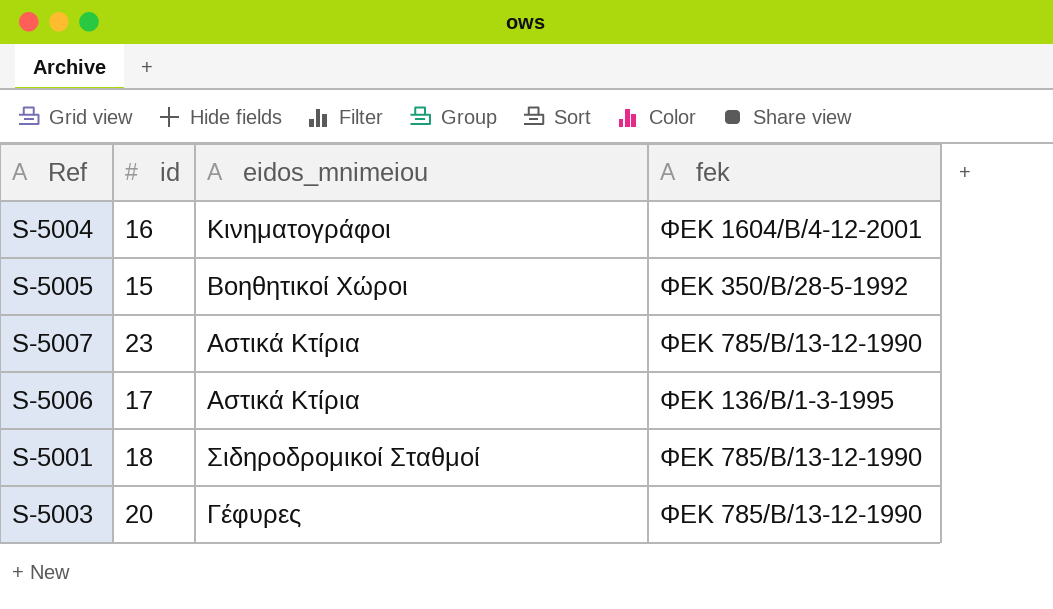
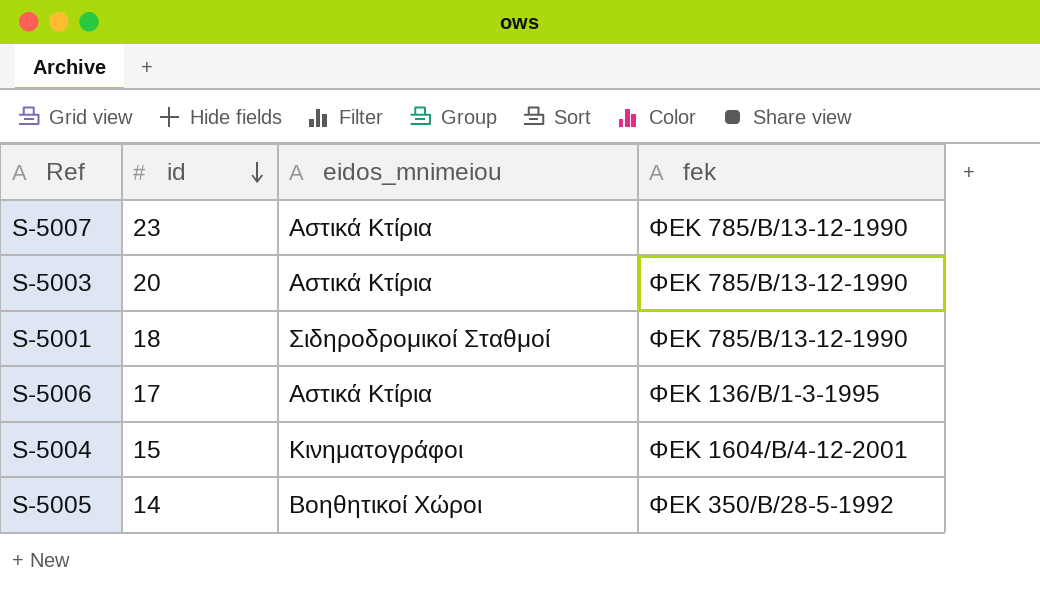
row order: none -> id descending
S-5003 | eidos_mnimeiou: Γέφυρες -> Αστικά Κτίρια
S-5004 | id: 16 -> 15
S-5005 | id: 15 -> 14

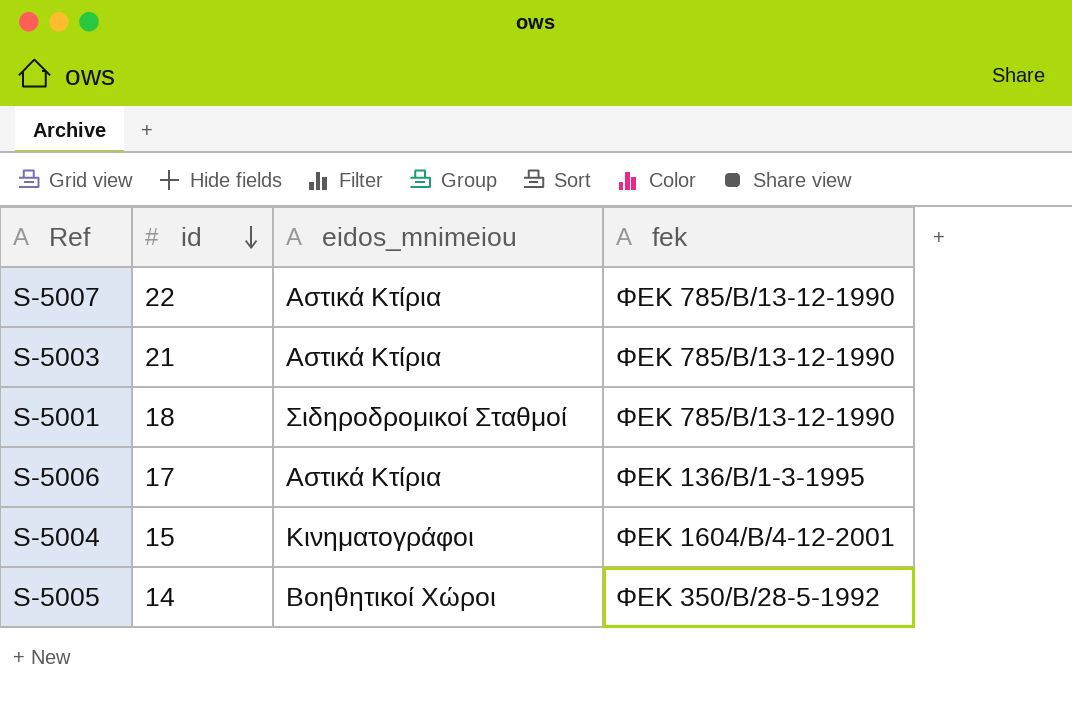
S-5007 | id: 23 -> 22
S-5003 | id: 20 -> 21

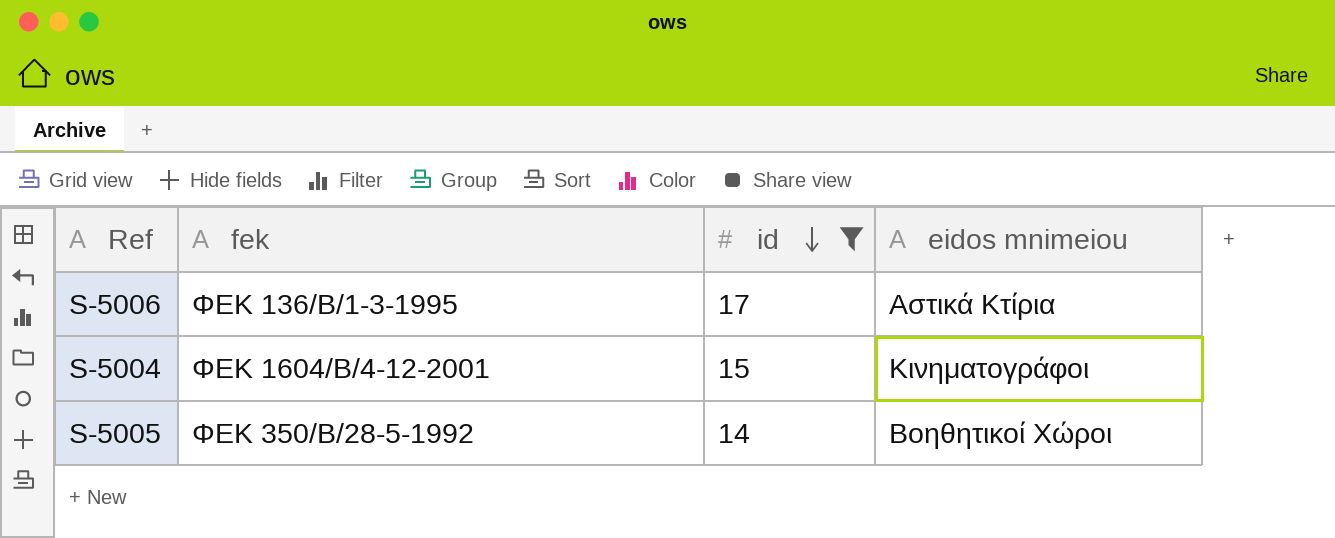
filter: none -> id <= 17
column fek | position: 4 -> 2
column name: eidos_mnimeiou -> eidos mnimeiou

